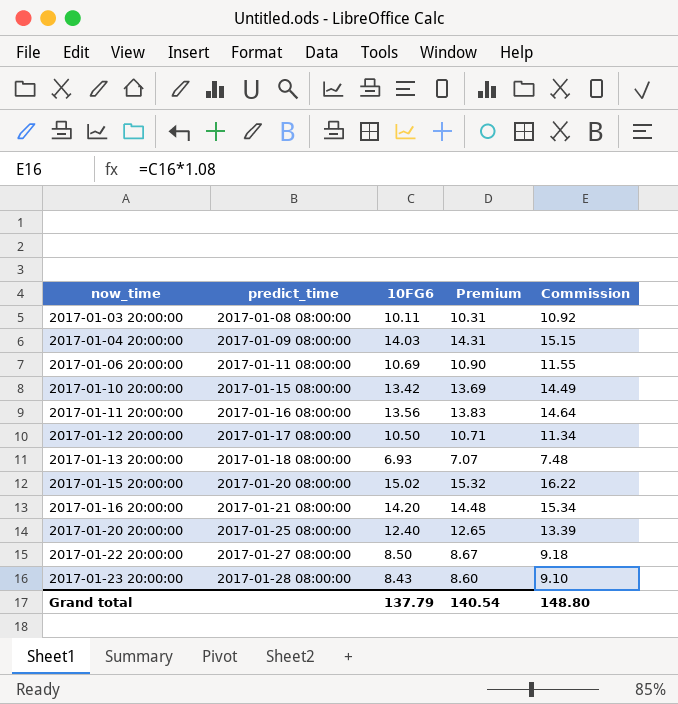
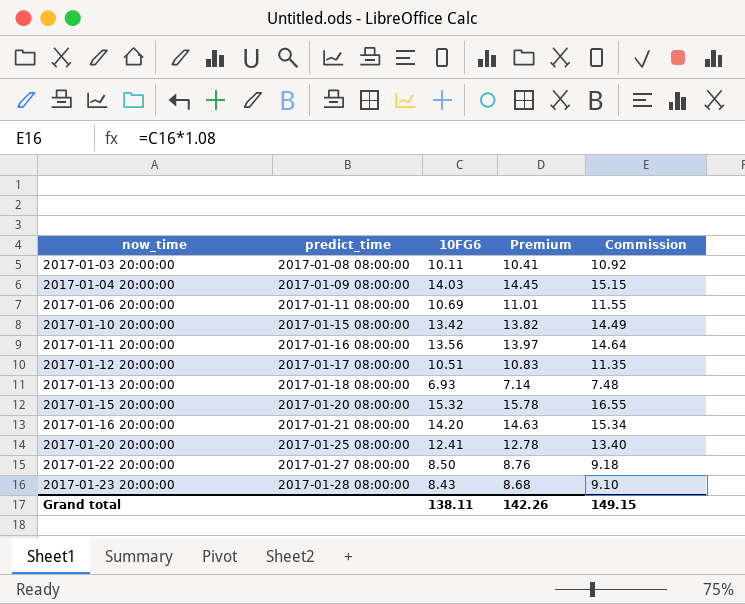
column Premium | formula: [10FG6] * 1.02 -> [10FG6] * 1.03
2017-01-12 20:00:00 | 10FG6: 10.50 -> 10.51
2017-01-12 20:00:00 | Commission: 11.34 -> 11.35
2017-01-15 20:00:00 | 10FG6: 15.02 -> 15.32
2017-01-15 20:00:00 | Commission: 16.22 -> 16.55
2017-01-20 20:00:00 | 10FG6: 12.40 -> 12.41
2017-01-20 20:00:00 | Commission: 13.39 -> 13.40
Grand total | 10FG6: 137.79 -> 138.11
Grand total | Premium: 140.54 -> 142.26
Grand total | Commission: 148.80 -> 149.15

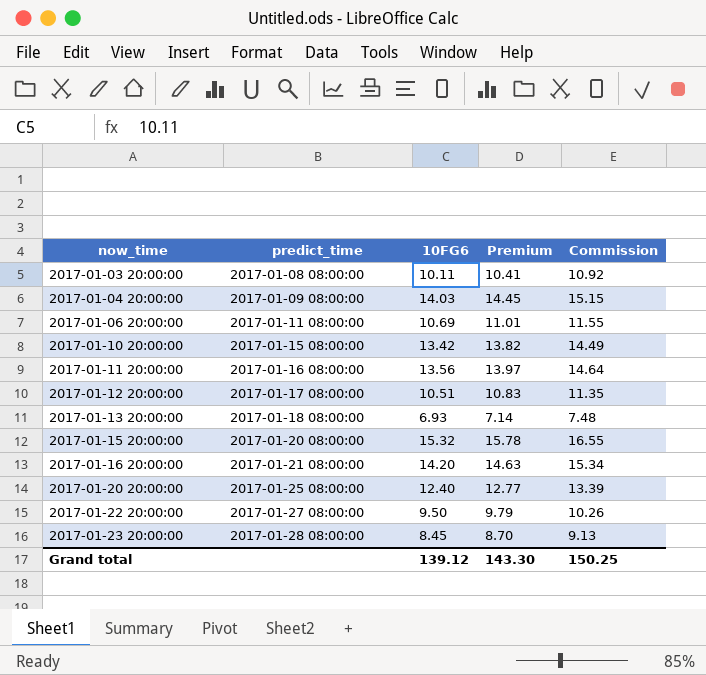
2017-01-20 20:00:00 | 10FG6: 12.41 -> 12.40
2017-01-20 20:00:00 | Premium: 12.78 -> 12.77
2017-01-20 20:00:00 | Commission: 13.40 -> 13.39
2017-01-22 20:00:00 | 10FG6: 8.50 -> 9.50
2017-01-22 20:00:00 | Premium: 8.76 -> 9.79
2017-01-22 20:00:00 | Commission: 9.18 -> 10.26
2017-01-23 20:00:00 | 10FG6: 8.43 -> 8.45
2017-01-23 20:00:00 | Premium: 8.68 -> 8.70
2017-01-23 20:00:00 | Commission: 9.10 -> 9.13
Grand total | 10FG6: 138.11 -> 139.12
Grand total | Premium: 142.26 -> 143.30
Grand total | Commission: 149.15 -> 150.25

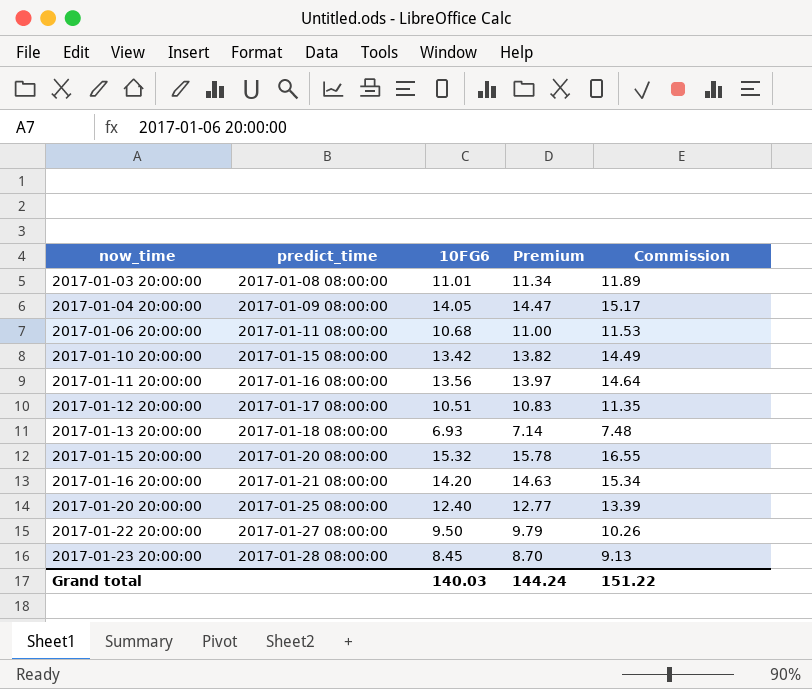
2017-01-03 20:00:00 | 10FG6: 10.11 -> 11.01
2017-01-03 20:00:00 | Premium: 10.41 -> 11.34
2017-01-03 20:00:00 | Commission: 10.92 -> 11.89
2017-01-04 20:00:00 | 10FG6: 14.03 -> 14.05
2017-01-04 20:00:00 | Premium: 14.45 -> 14.47
2017-01-04 20:00:00 | Commission: 15.15 -> 15.17
2017-01-06 20:00:00 | 10FG6: 10.69 -> 10.68
2017-01-06 20:00:00 | Premium: 11.01 -> 11.00
2017-01-06 20:00:00 | Commission: 11.55 -> 11.53
Grand total | 10FG6: 139.12 -> 140.03
Grand total | Premium: 143.30 -> 144.24
Grand total | Commission: 150.25 -> 151.22

